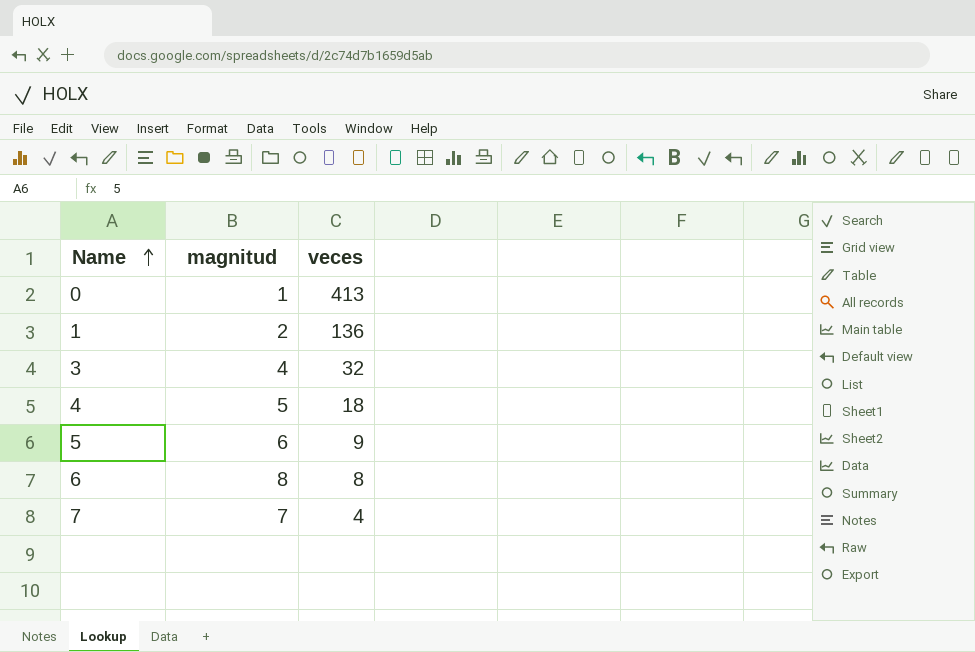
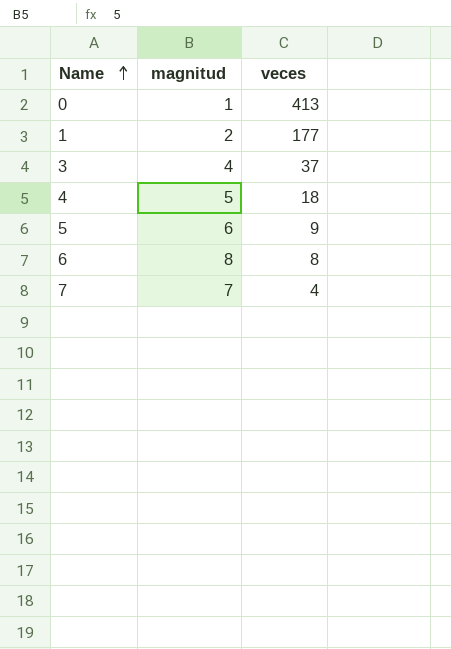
1 | veces: 136 -> 177
3 | veces: 32 -> 37

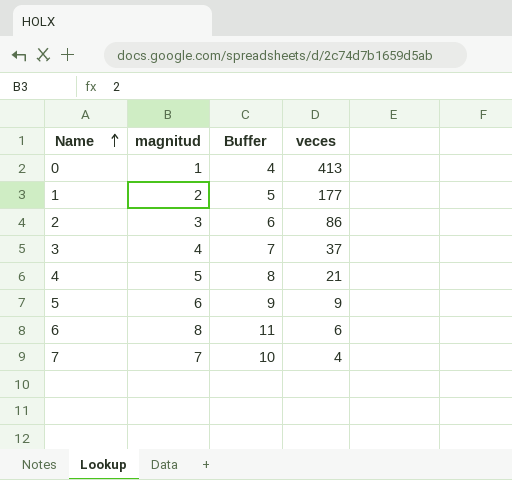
column Buffer | formula: none -> [magnitud] + 3
row 2: none -> 3 | 6 | 86
4 | veces: 18 -> 21
6 | veces: 8 -> 6

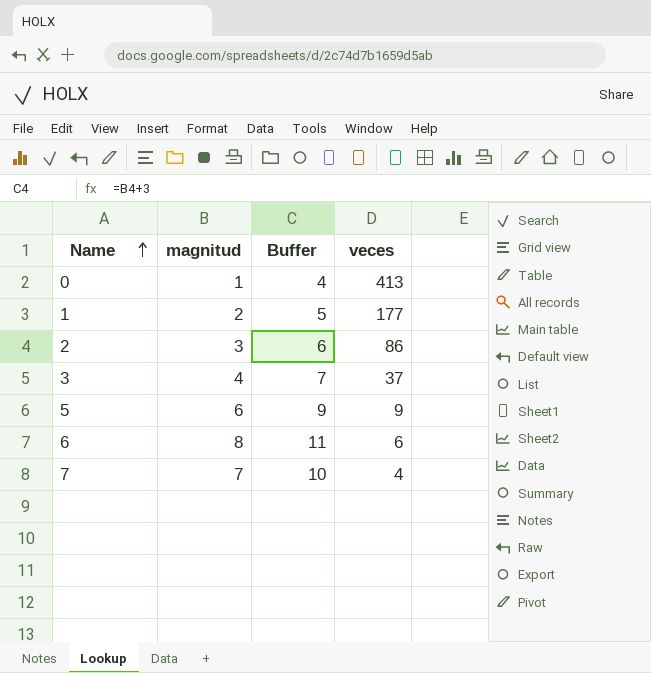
row 4: 5 | 8 | 21 -> none

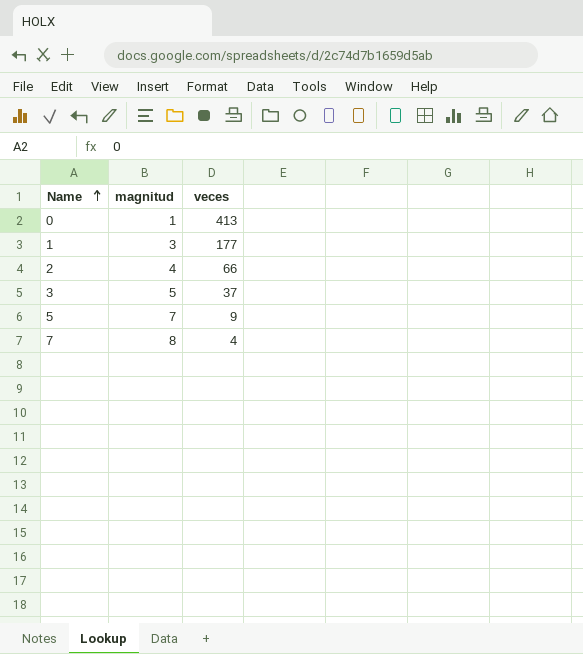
column Buffer | formula: [magnitud] + 3 -> none
row 6: 8 | 11 | 6 -> none
1 | magnitud: 2 -> 3
2 | magnitud: 3 -> 4
2 | veces: 86 -> 66
3 | magnitud: 4 -> 5
5 | magnitud: 6 -> 7
7 | magnitud: 7 -> 8

